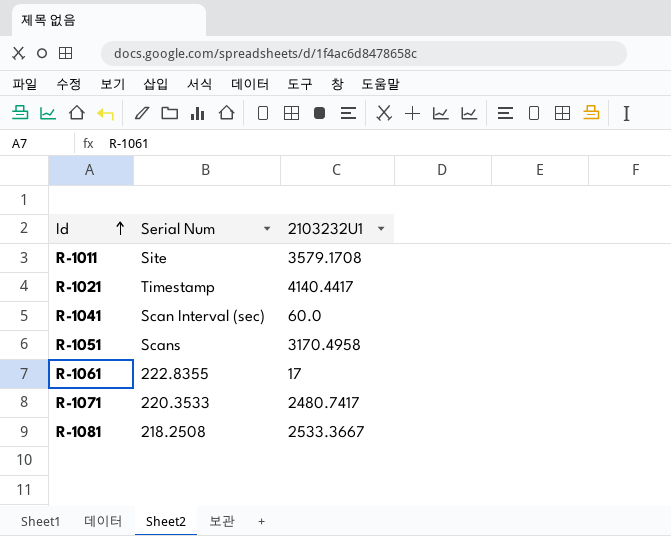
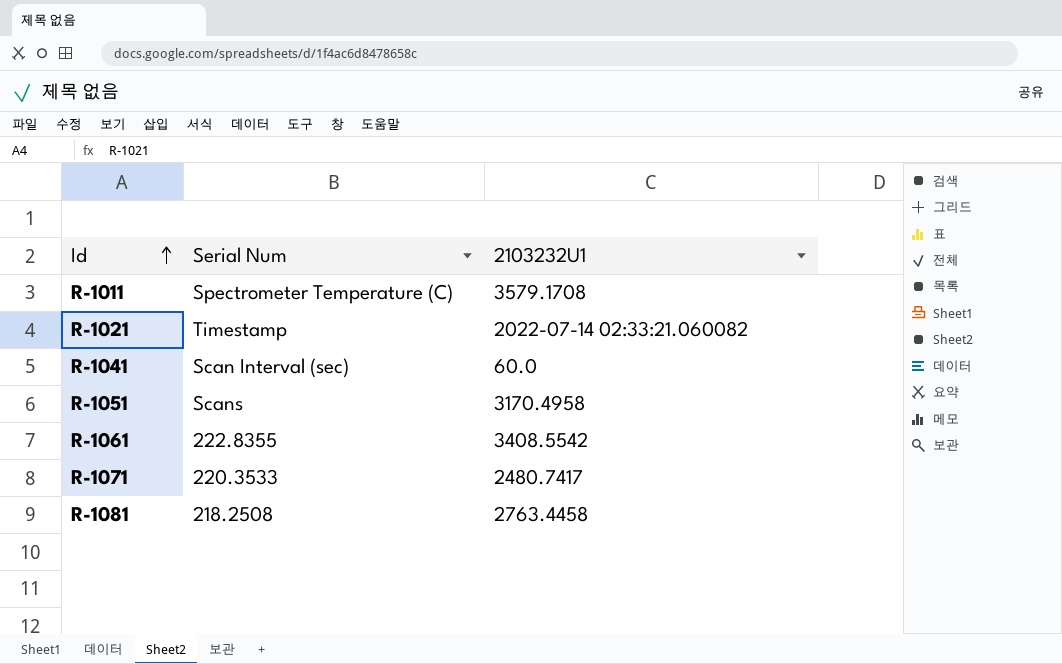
R-1011 | Serial Num: Site -> Spectrometer Temperature (C)
R-1021 | 2103232U1: 4140.4417 -> 2022-07-14 02:33:21.060082
R-1061 | 2103232U1: 17 -> 3408.5542
R-1081 | 2103232U1: 2533.3667 -> 2763.4458

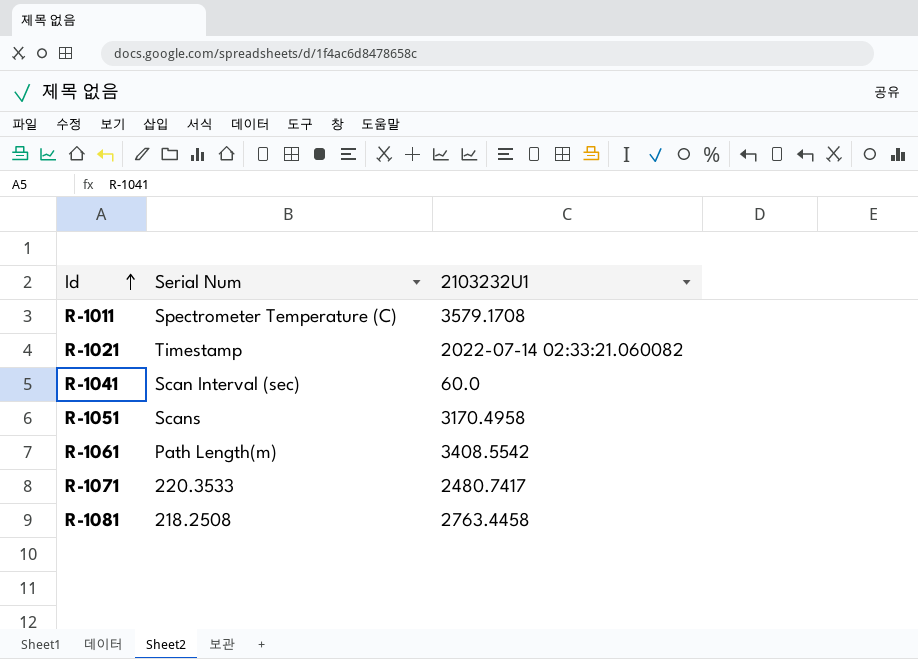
R-1061 | Serial Num: 222.8355 -> Path Length(m)

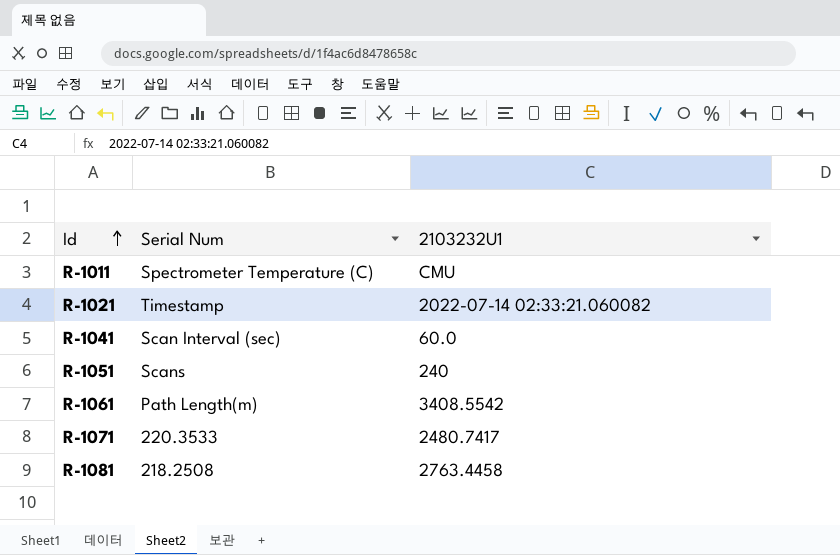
R-1011 | 2103232U1: 3579.1708 -> CMU
R-1051 | 2103232U1: 3170.4958 -> 240

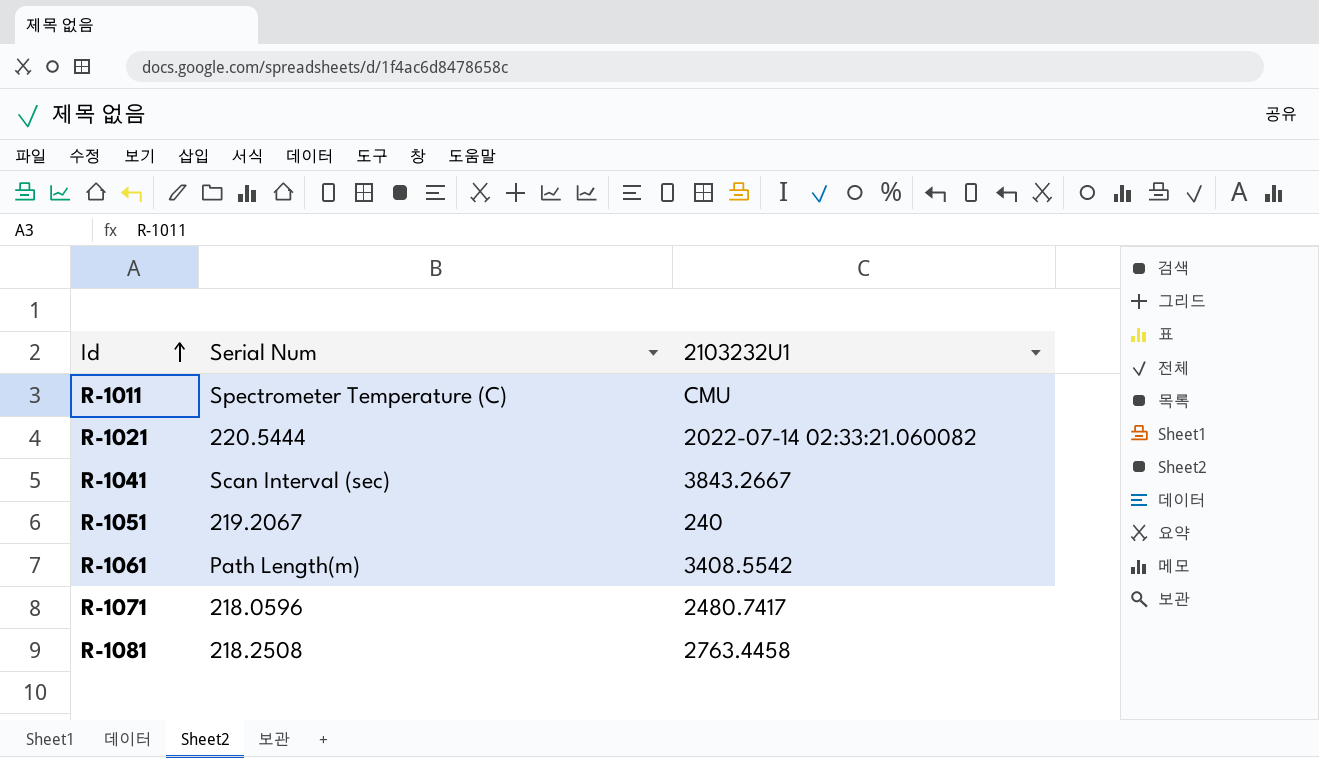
R-1021 | Serial Num: Timestamp -> 220.5444
R-1041 | 2103232U1: 60.0 -> 3843.2667
R-1051 | Serial Num: Scans -> 219.2067
R-1071 | Serial Num: 220.3533 -> 218.0596

